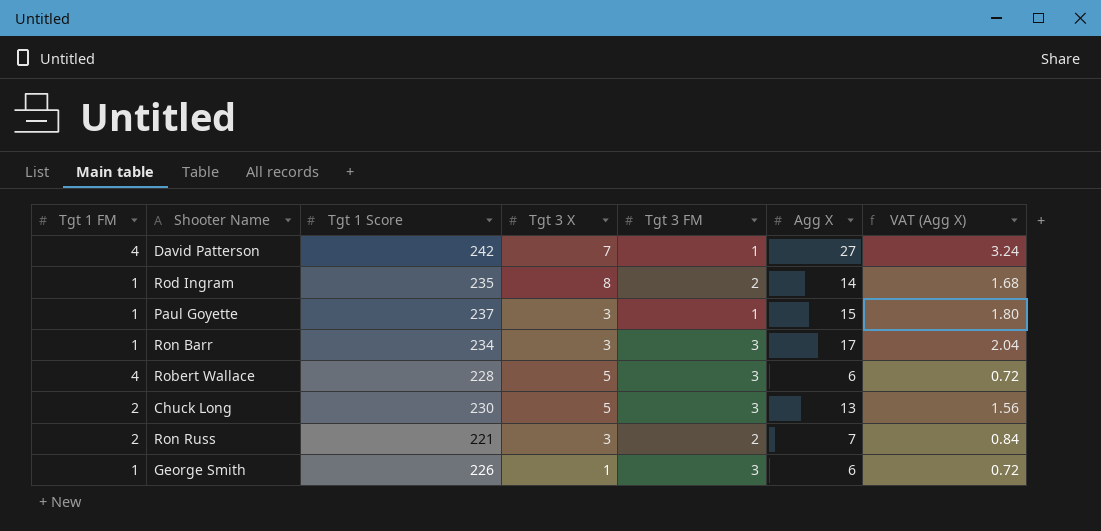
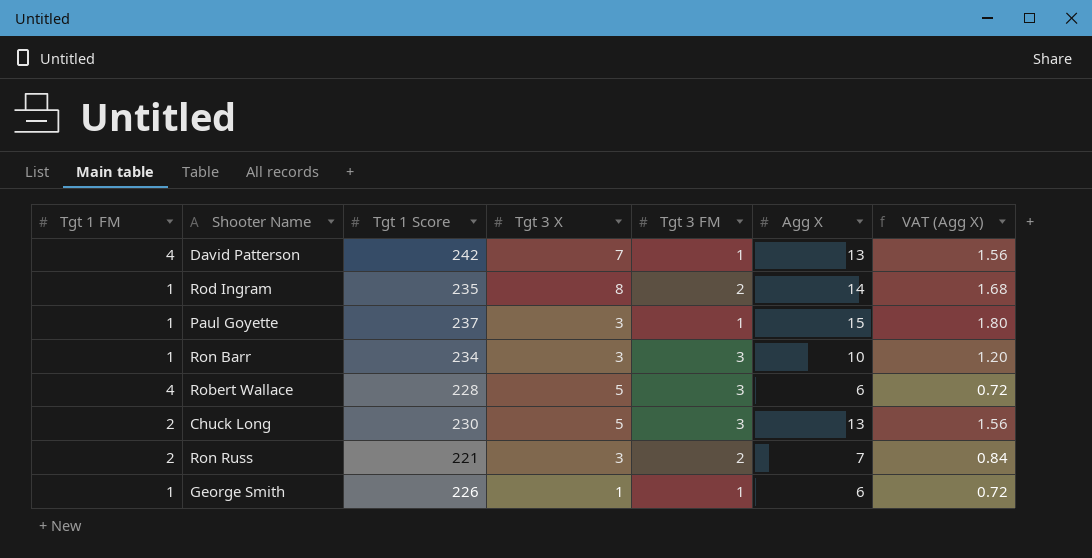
David Patterson | Agg X: 27 -> 13
David Patterson | VAT (Agg X): 3.24 -> 1.56
Ron Barr | Agg X: 17 -> 10
Ron Barr | VAT (Agg X): 2.04 -> 1.20
George Smith | Tgt 3 FM: 3 -> 1

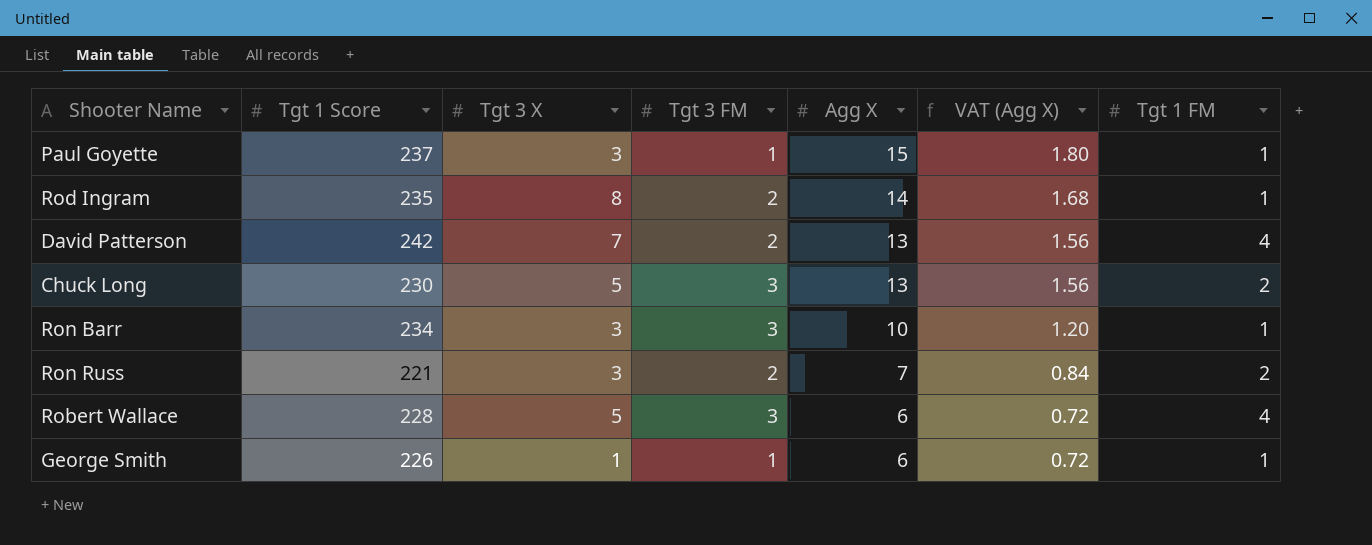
row order: none -> Agg X descending
column Tgt 1 FM | position: 1 -> 7
David Patterson | Tgt 3 FM: 1 -> 2

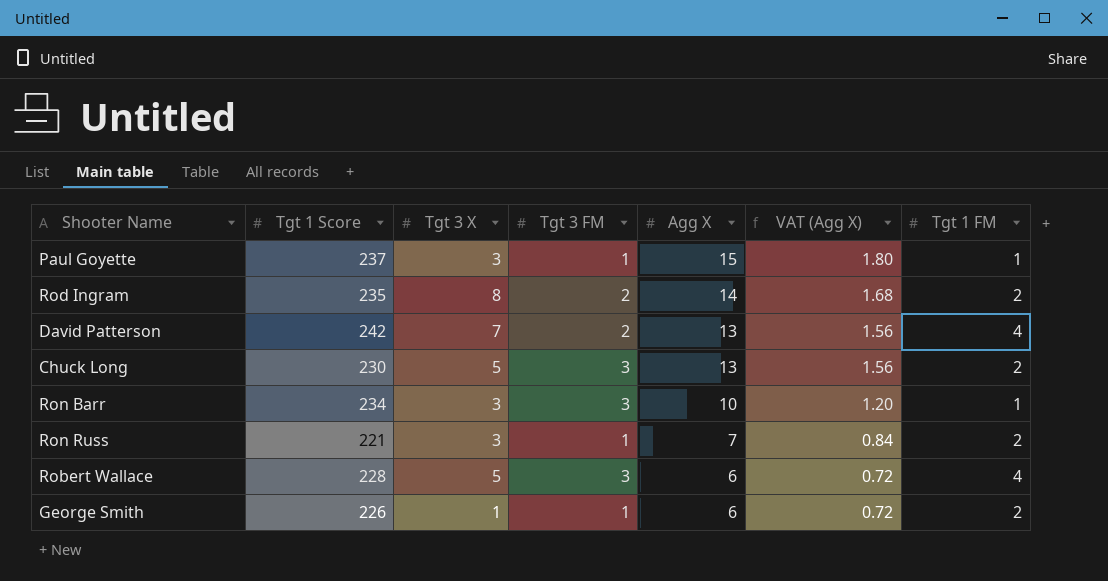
Rod Ingram | Tgt 1 FM: 1 -> 2
Ron Russ | Tgt 3 FM: 2 -> 1
George Smith | Tgt 1 FM: 1 -> 2

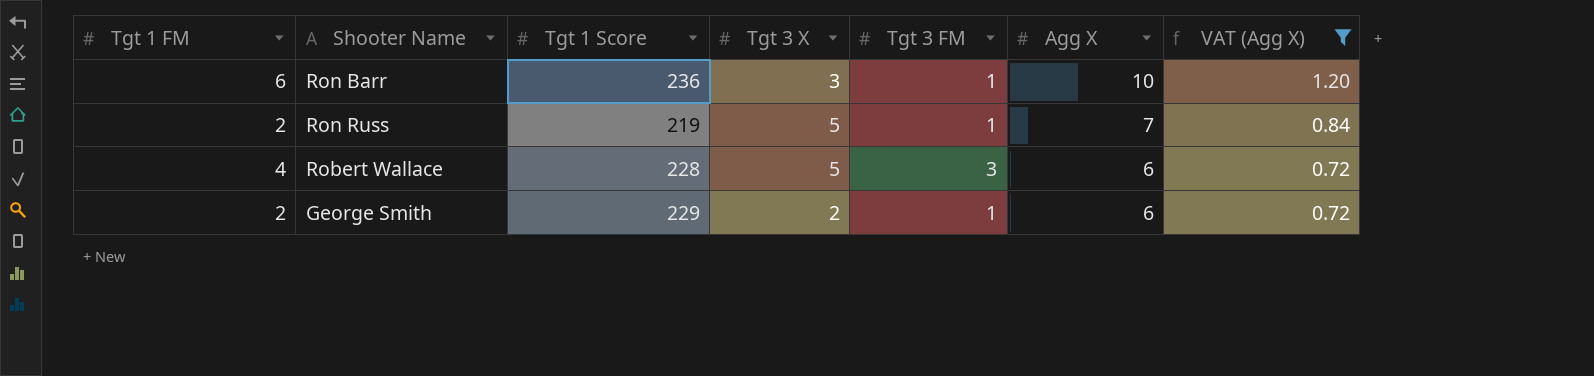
filter: none -> VAT (Agg X) <= 1.20
column Tgt 1 FM | position: 7 -> 1
Ron Barr | Tgt 1 FM: 1 -> 6
Ron Barr | Tgt 1 Score: 234 -> 236
Ron Barr | Tgt 3 FM: 3 -> 1
Ron Russ | Tgt 1 Score: 221 -> 219
Ron Russ | Tgt 3 X: 3 -> 5
George Smith | Tgt 1 Score: 226 -> 229
George Smith | Tgt 3 X: 1 -> 2

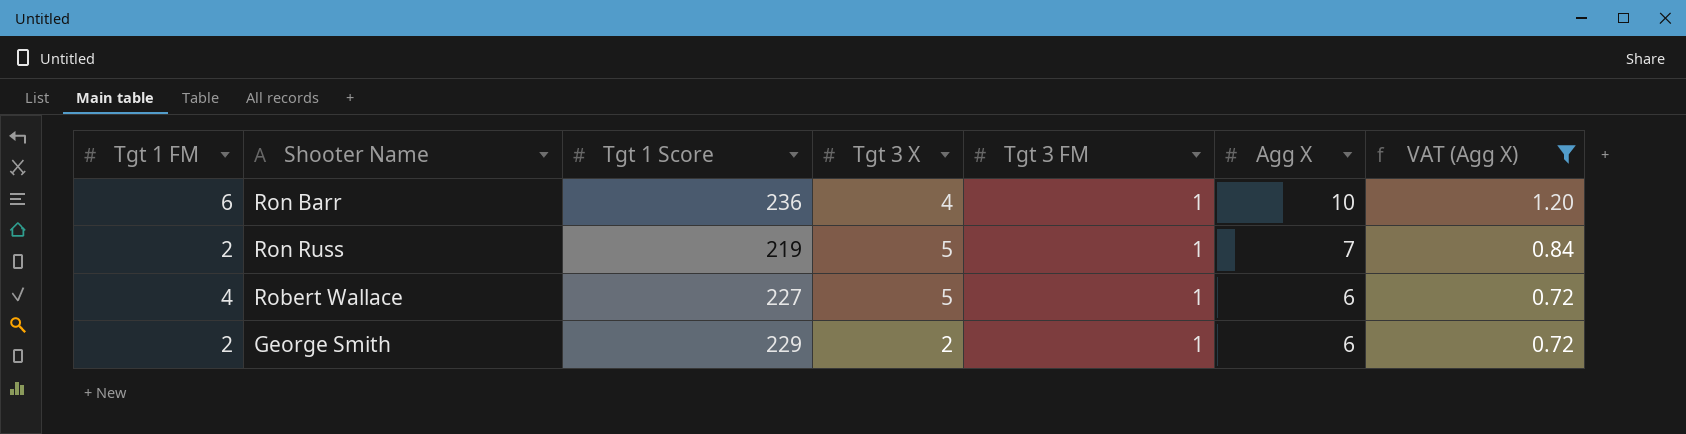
Ron Barr | Tgt 3 X: 3 -> 4
Robert Wallace | Tgt 1 Score: 228 -> 227
Robert Wallace | Tgt 3 FM: 3 -> 1

